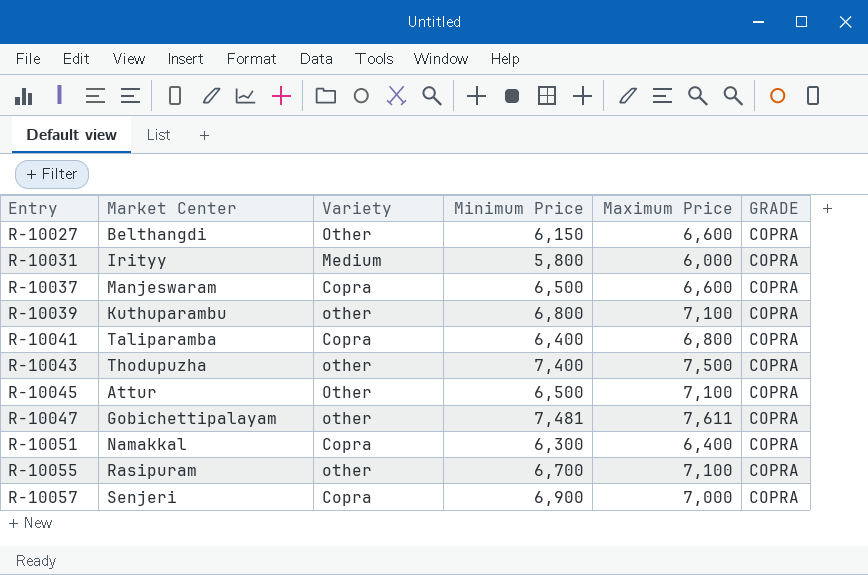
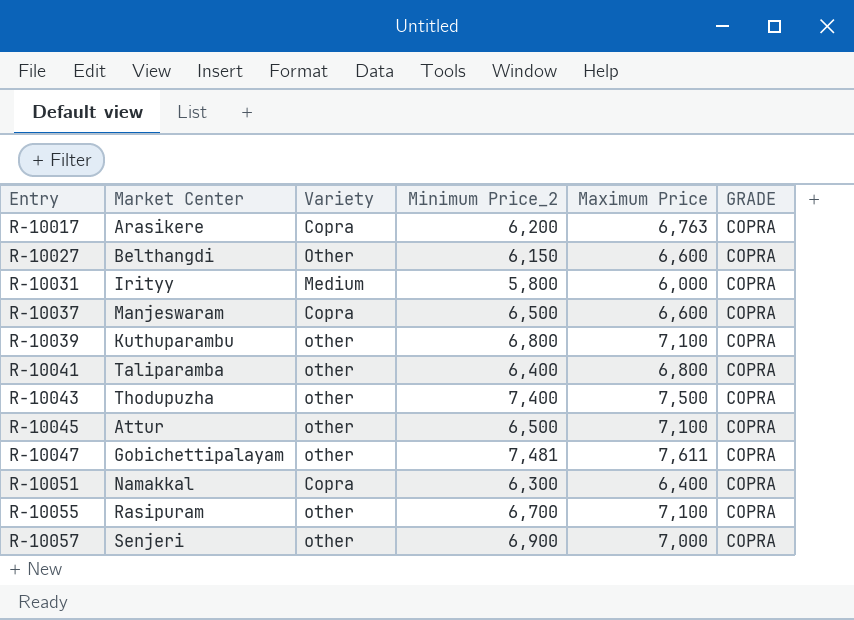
column name: Minimum Price -> Minimum Price_2
row R-10017: none -> Arasikere | Copra | 6,200 | 6,763 | COPRA
R-10041 | Variety: Copra -> other
R-10045 | Variety: Other -> other
R-10057 | Variety: Copra -> other

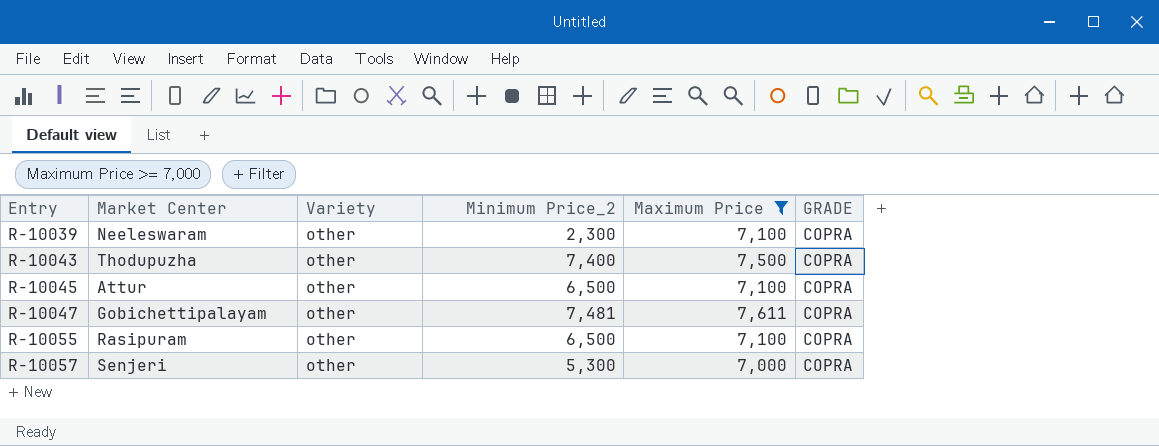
filter: none -> Maximum Price >= 7,000
R-10039 | Market Center: Kuthuparambu -> Neeleswaram
R-10039 | Minimum Price_2: 6,800 -> 2,300
R-10055 | Minimum Price_2: 6,700 -> 6,500
R-10057 | Minimum Price_2: 6,900 -> 5,300

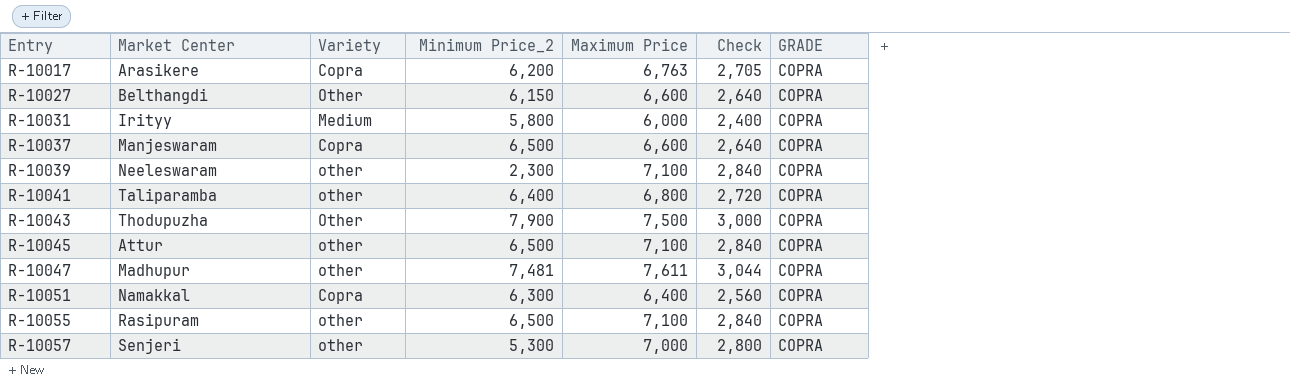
filter: Maximum Price >= 7,000 -> none
column Check | formula: none -> [Maximum Price] * 0.4
R-10043 | Variety: other -> Other
R-10043 | Minimum Price_2: 7,400 -> 7,900
R-10047 | Market Center: Gobichettipalayam -> Madhupur

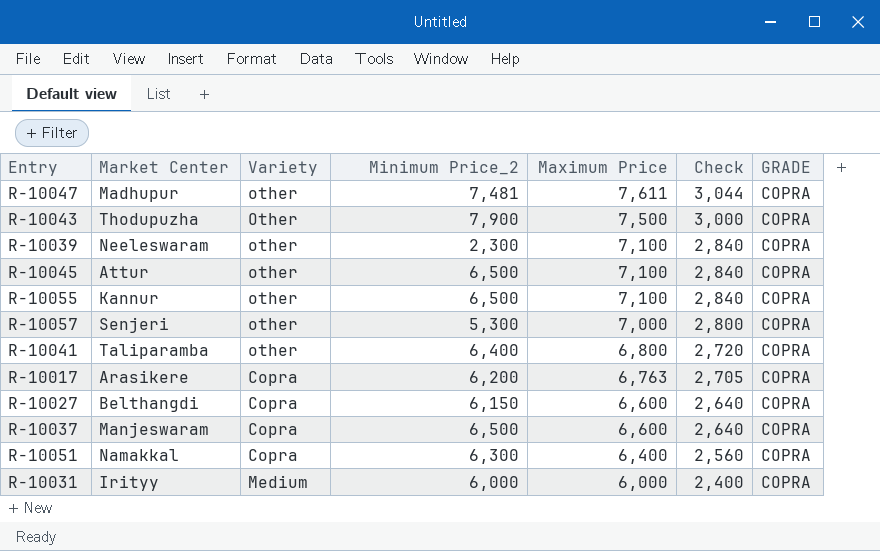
row order: Entry ascending -> Maximum Price descending
R-10055 | Market Center: Rasipuram -> Kannur
R-10027 | Variety: Other -> Copra
R-10031 | Minimum Price_2: 5,800 -> 6,000

